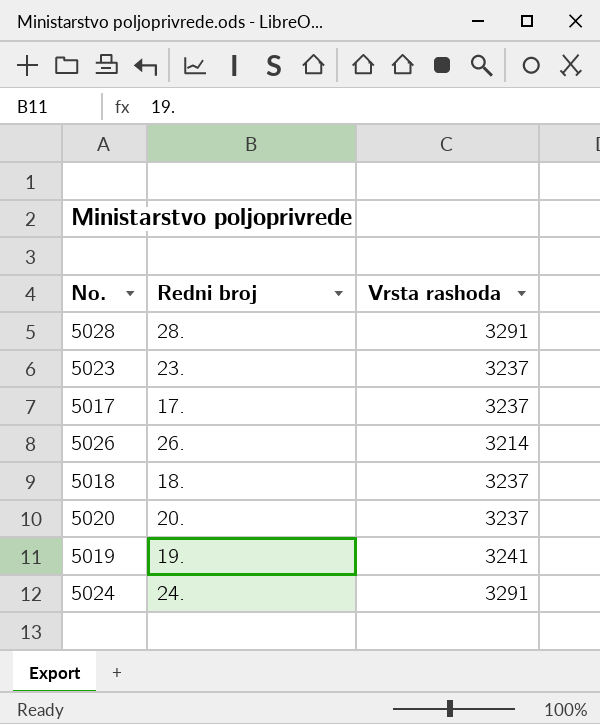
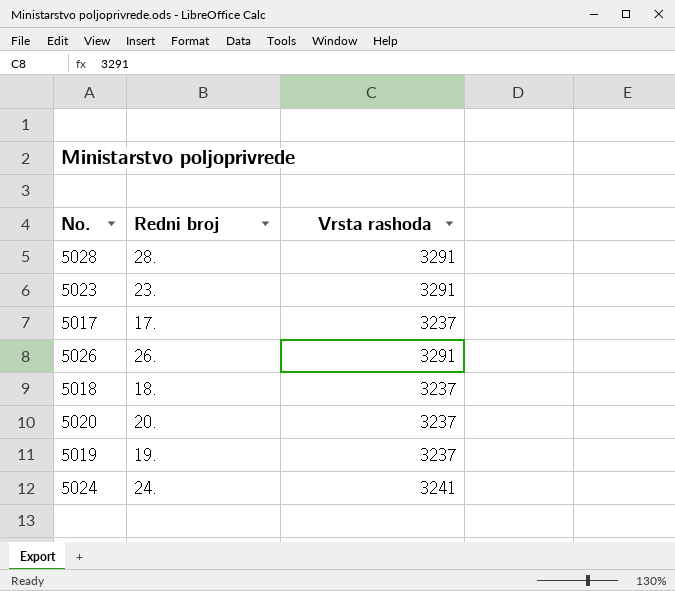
5023 | Vrsta rashoda: 3237 -> 3291
5026 | Vrsta rashoda: 3214 -> 3291
5019 | Vrsta rashoda: 3241 -> 3237
5024 | Vrsta rashoda: 3291 -> 3241

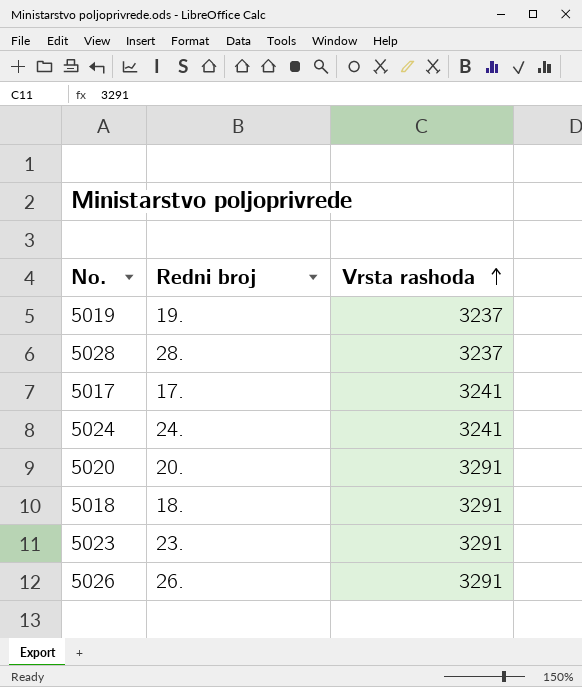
row order: none -> Vrsta rashoda ascending
5028 | Vrsta rashoda: 3291 -> 3237
5017 | Vrsta rashoda: 3237 -> 3241
5020 | Vrsta rashoda: 3237 -> 3291
5018 | Vrsta rashoda: 3237 -> 3291

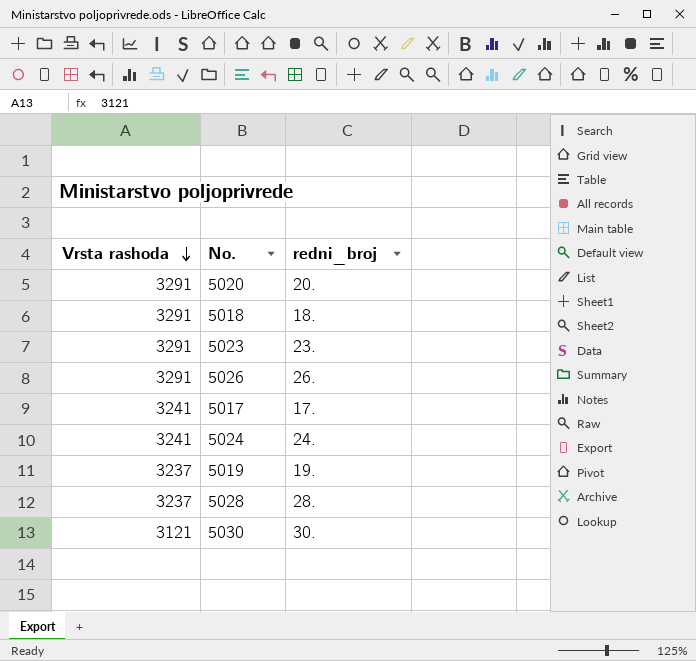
row order: Vrsta rashoda ascending -> Vrsta rashoda descending
column Vrsta rashoda | position: 3 -> 1
column name: Redni broj -> redni_broj
row 5030: none -> 3121 | 30.

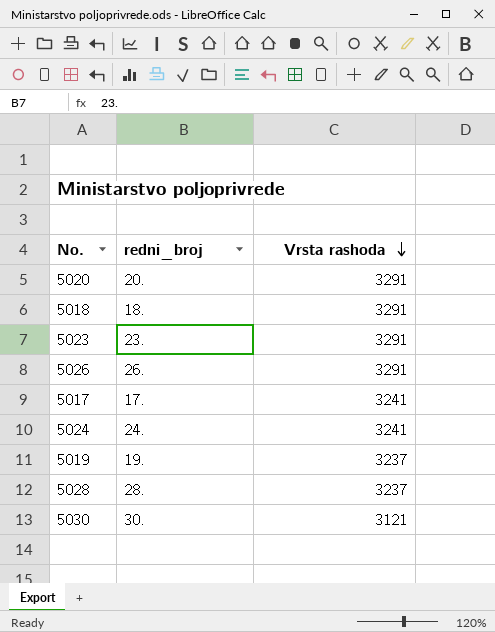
column Vrsta rashoda | position: 1 -> 3

